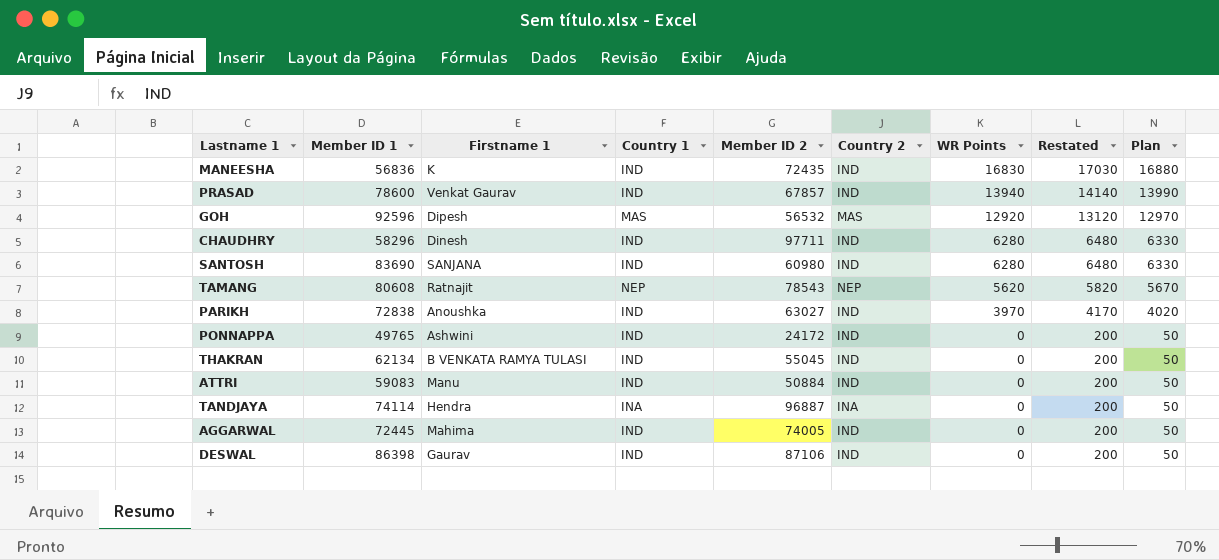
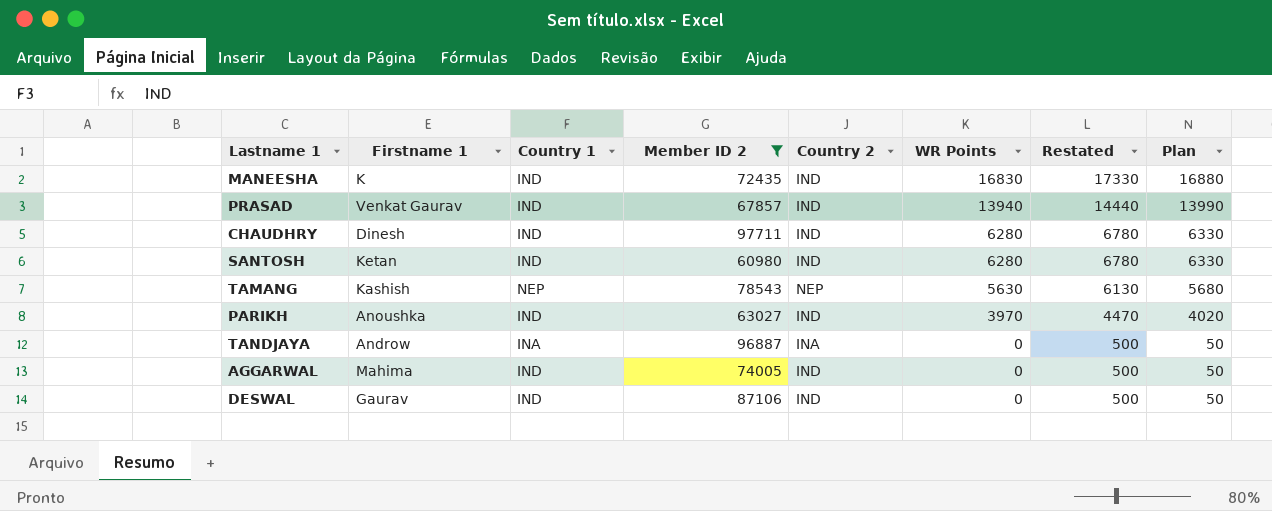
filter: none -> Member ID 2 >= 60980
column Member ID 1 | position: 2 -> none
column Restated | formula: [WR Points] + 200 -> [WR Points] + 500
SANTOSH | Firstname 1: SANJANA -> Ketan
TAMANG | Firstname 1: Ratnajit -> Kashish
TAMANG | WR Points: 5620 -> 5630
TAMANG | Plan: 5670 -> 5680
TANDJAYA | Firstname 1: Hendra -> Androw

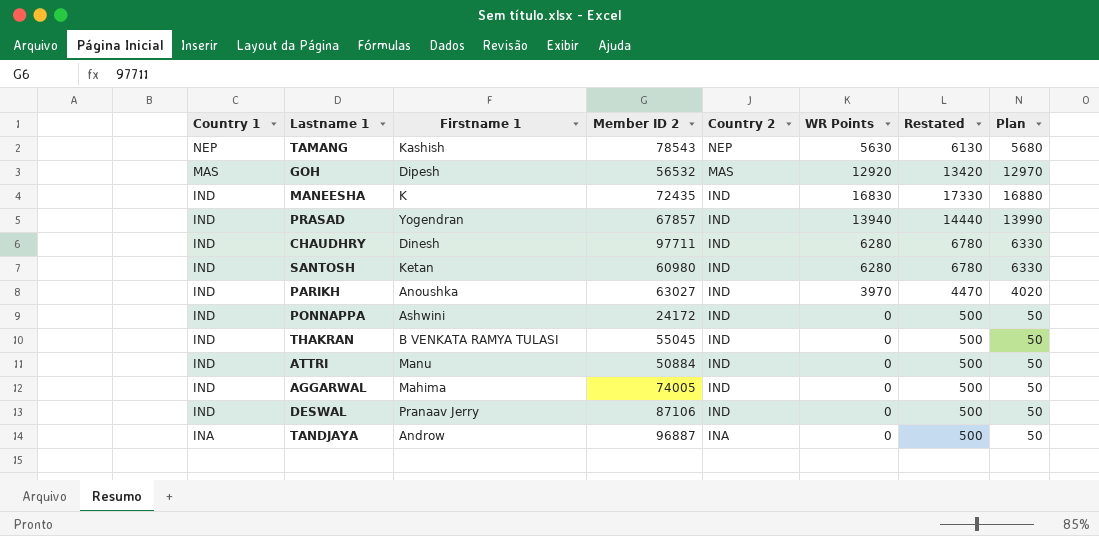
filter: Member ID 2 >= 60980 -> none
row order: WR Points descending -> Country 1 descending
column Country 1 | position: 3 -> 1
PRASAD | Firstname 1: Venkat Gaurav -> Yogendran
DESWAL | Firstname 1: Gaurav -> Pranaav Jerry

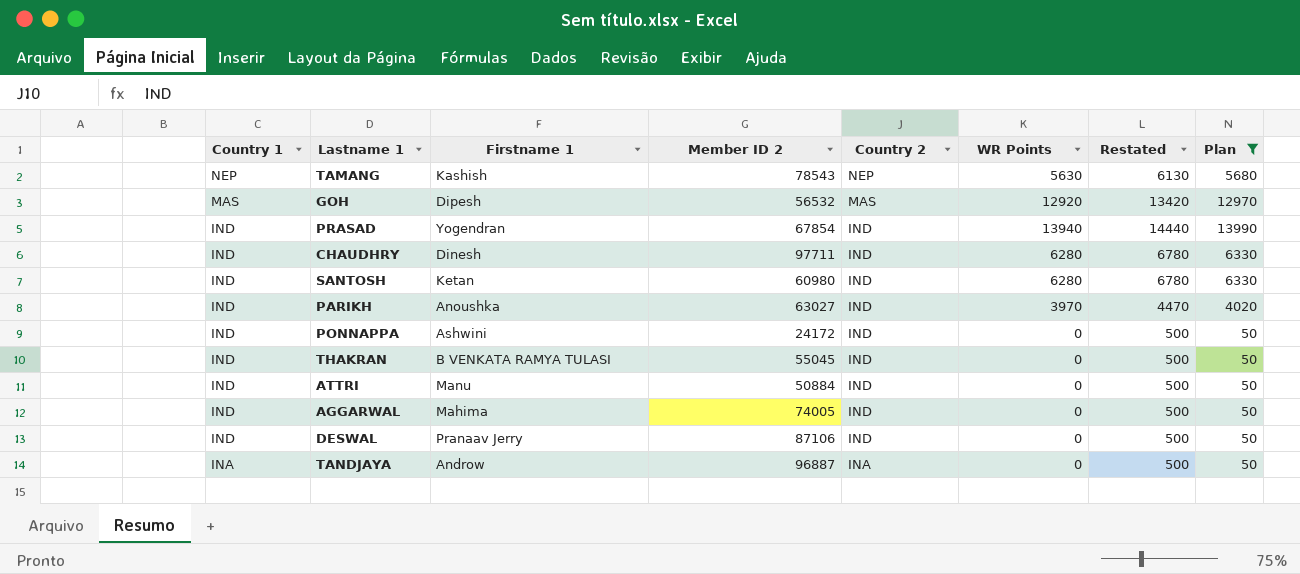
filter: none -> Plan != 16880
PRASAD | Member ID 2: 67857 -> 67854

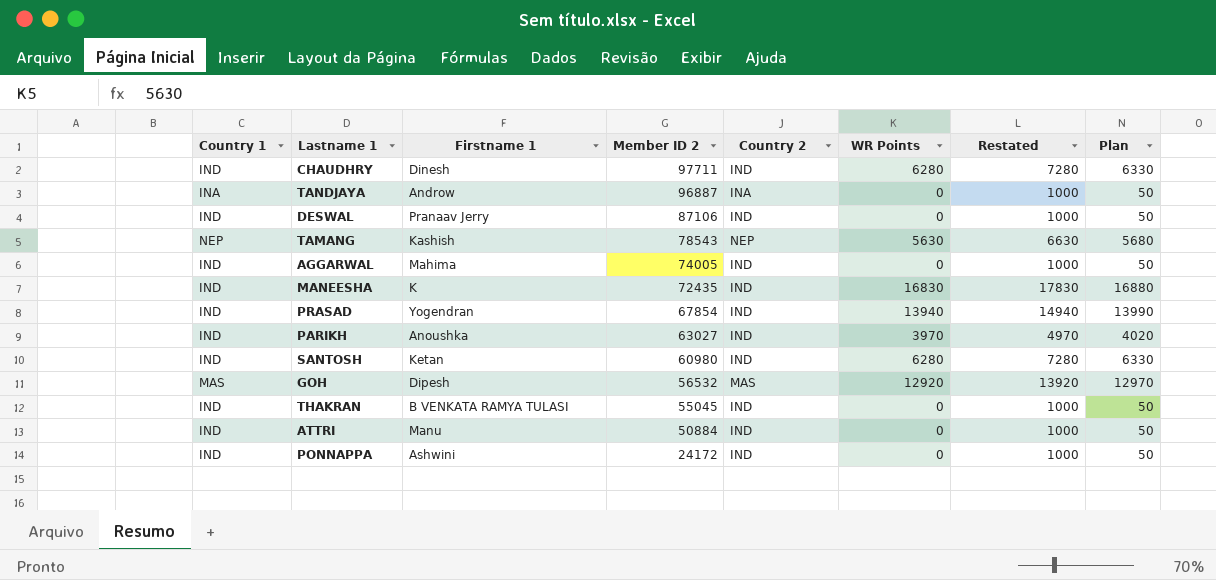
filter: Plan != 16880 -> none
row order: Country 1 descending -> Member ID 2 descending
column Restated | formula: [WR Points] + 500 -> [WR Points] + 1000

